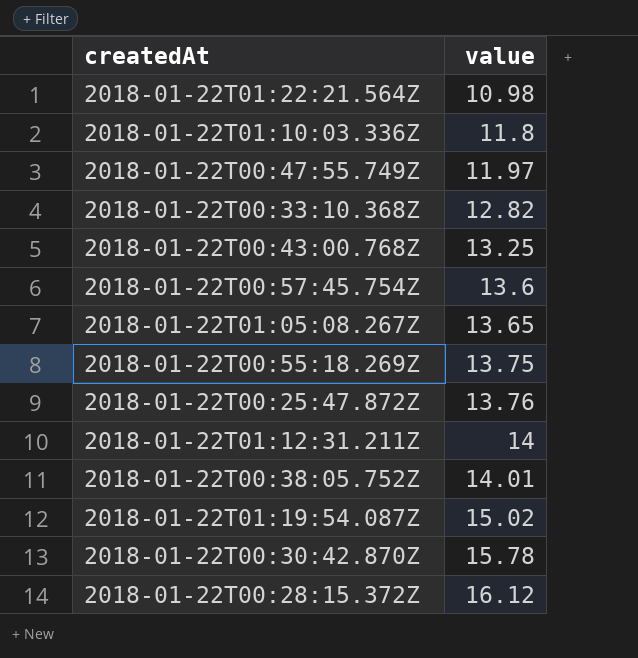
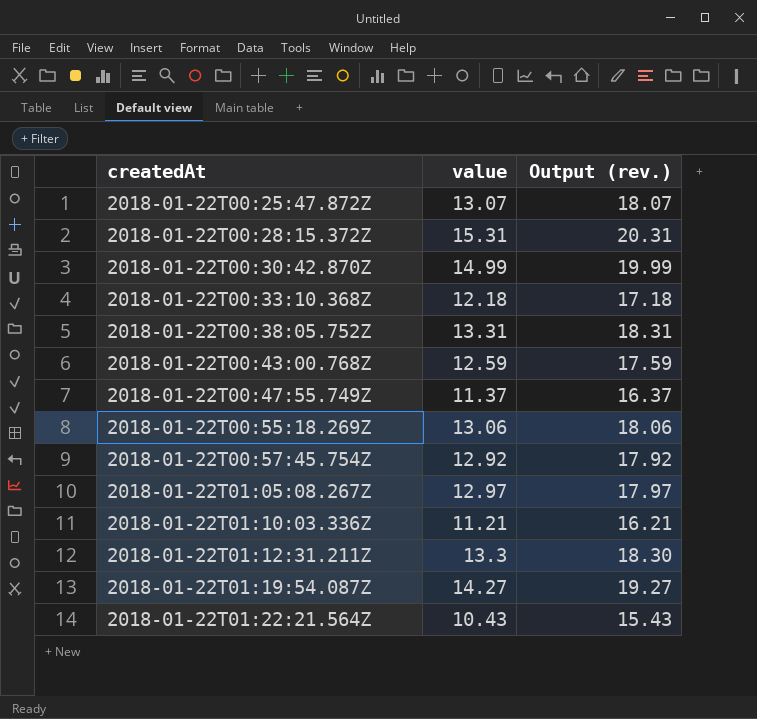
row order: value ascending -> createdAt ascending
column Output (rev.) | formula: none -> [value] + 5
2018-01-22T00:25:47.872Z | value: 13.76 -> 13.07
2018-01-22T00:28:15.372Z | value: 16.12 -> 15.31
2018-01-22T00:30:42.870Z | value: 15.78 -> 14.99
2018-01-22T00:33:10.368Z | value: 12.82 -> 12.18
2018-01-22T00:38:05.752Z | value: 14.01 -> 13.31
2018-01-22T00:43:00.768Z | value: 13.25 -> 12.59
2018-01-22T00:47:55.749Z | value: 11.97 -> 11.37
2018-01-22T00:55:18.269Z | value: 13.75 -> 13.06
2018-01-22T00:57:45.754Z | value: 13.6 -> 12.92
2018-01-22T01:05:08.267Z | value: 13.65 -> 12.97
2018-01-22T01:10:03.336Z | value: 11.8 -> 11.21
2018-01-22T01:12:31.211Z | value: 14 -> 13.3
2018-01-22T01:19:54.087Z | value: 15.02 -> 14.27
2018-01-22T01:22:21.564Z | value: 10.98 -> 10.43

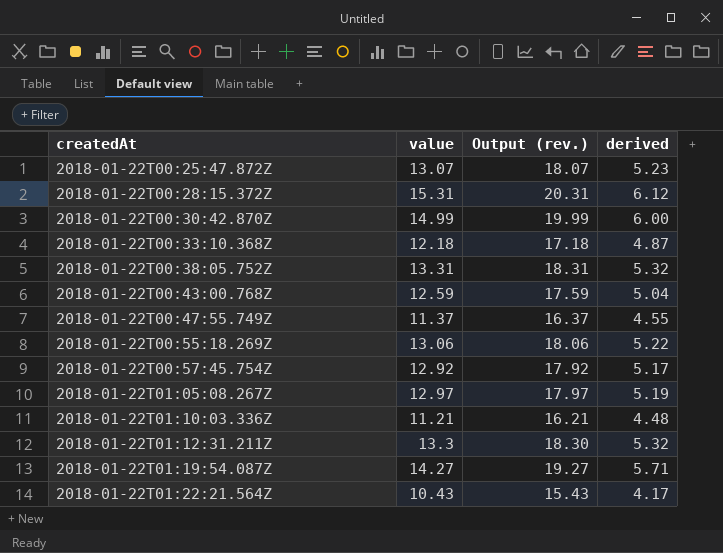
column derived | formula: none -> [value] * 0.4

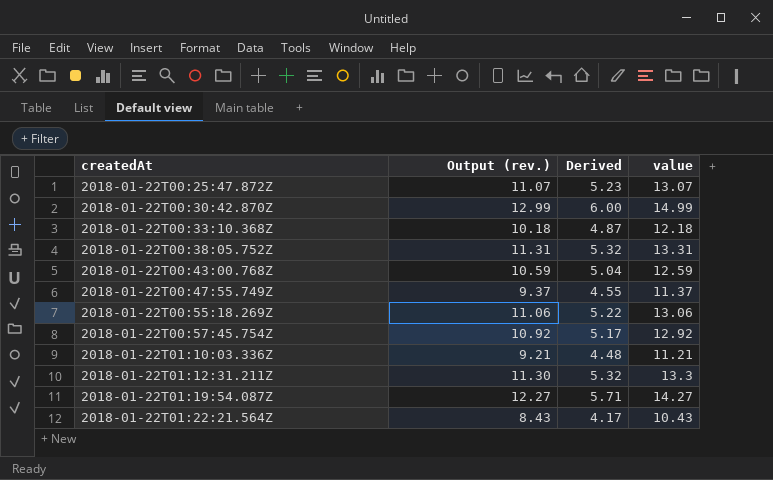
column Output (rev.) | formula: [value] + 5 -> [value] - 2
column name: derived -> Derived
column value | position: 2 -> 4
row 2018-01-22T00:28:15.372Z: 15.31 | 20.31 | 6.12 -> none
row 2018-01-22T01:05:08.267Z: 12.97 | 17.97 | 5.19 -> none

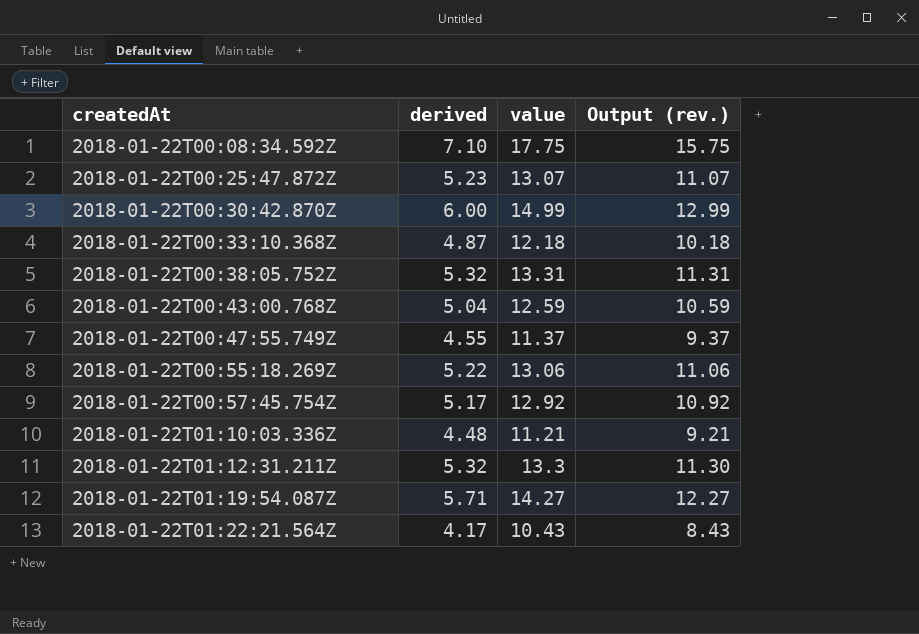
column name: Derived -> derived
column Output (rev.) | position: 2 -> 4
row 2018-01-22T00:08:34.592Z: none -> 7.10 | 17.75 | 15.75

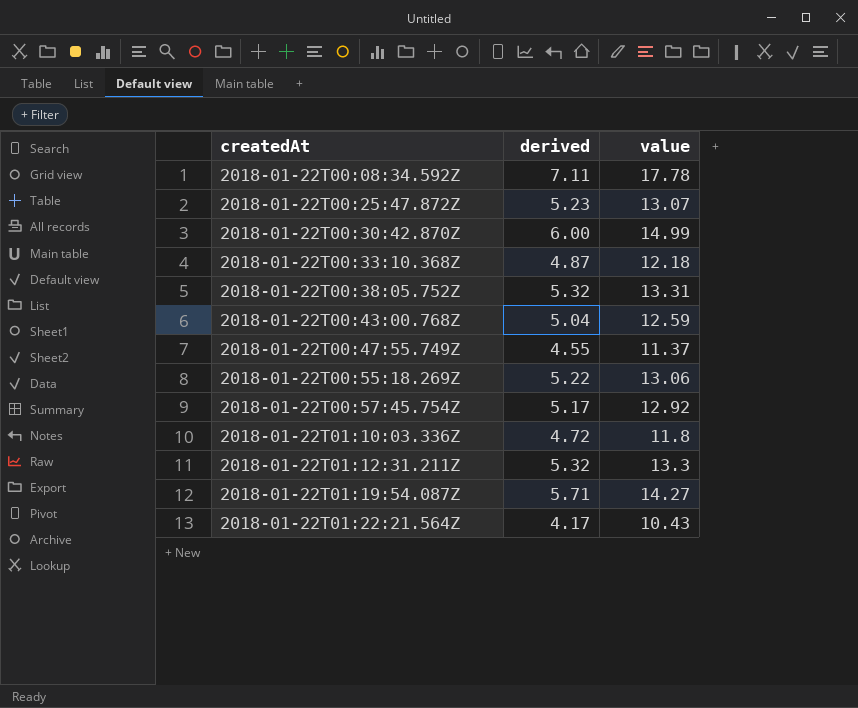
column Output (rev.) | formula: [value] - 2 -> none
2018-01-22T00:08:34.592Z | derived: 7.10 -> 7.11
2018-01-22T00:08:34.592Z | value: 17.75 -> 17.78
2018-01-22T01:10:03.336Z | derived: 4.48 -> 4.72
2018-01-22T01:10:03.336Z | value: 11.21 -> 11.8

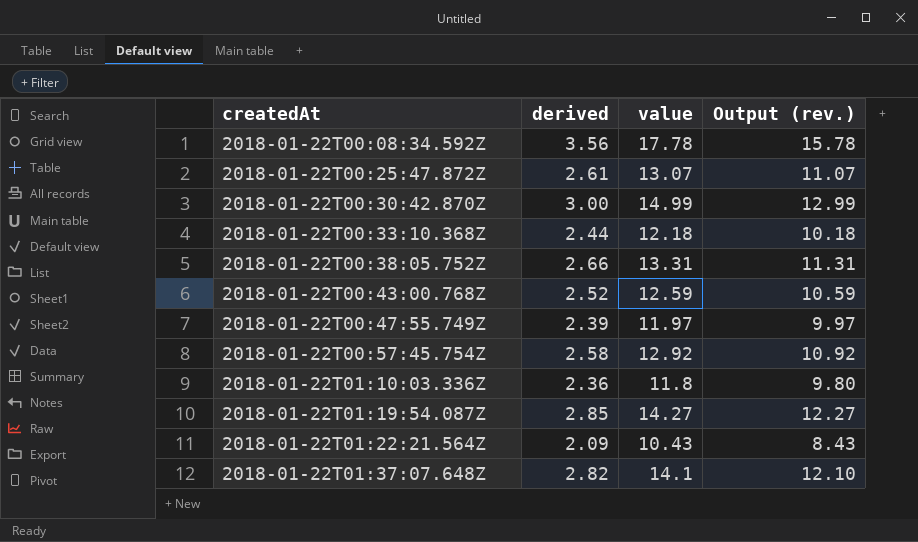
column derived | formula: [value] * 0.4 -> [value] * 0.2
column Output (rev.) | formula: none -> [value] - 2
row 2018-01-22T00:55:18.269Z: 5.22 | 13.06 -> none
row 2018-01-22T01:12:31.211Z: 5.32 | 13.3 -> none
2018-01-22T00:47:55.749Z | value: 11.37 -> 11.97
row 2018-01-22T01:37:07.648Z: none -> 2.82 | 14.1 | 12.10

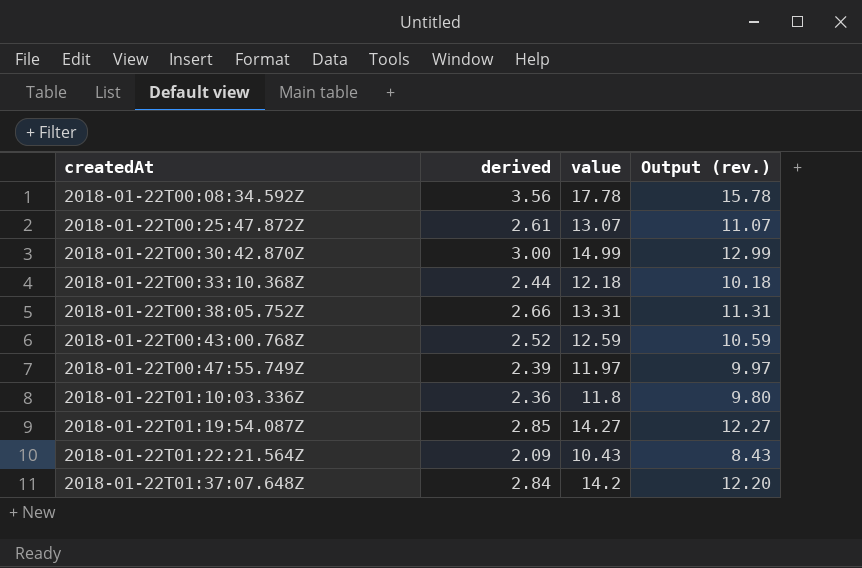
row 2018-01-22T00:57:45.754Z: 2.58 | 12.92 | 10.92 -> none
2018-01-22T01:37:07.648Z | derived: 2.82 -> 2.84
2018-01-22T01:37:07.648Z | value: 14.1 -> 14.2
2018-01-22T01:37:07.648Z | Output (rev.): 12.10 -> 12.20

